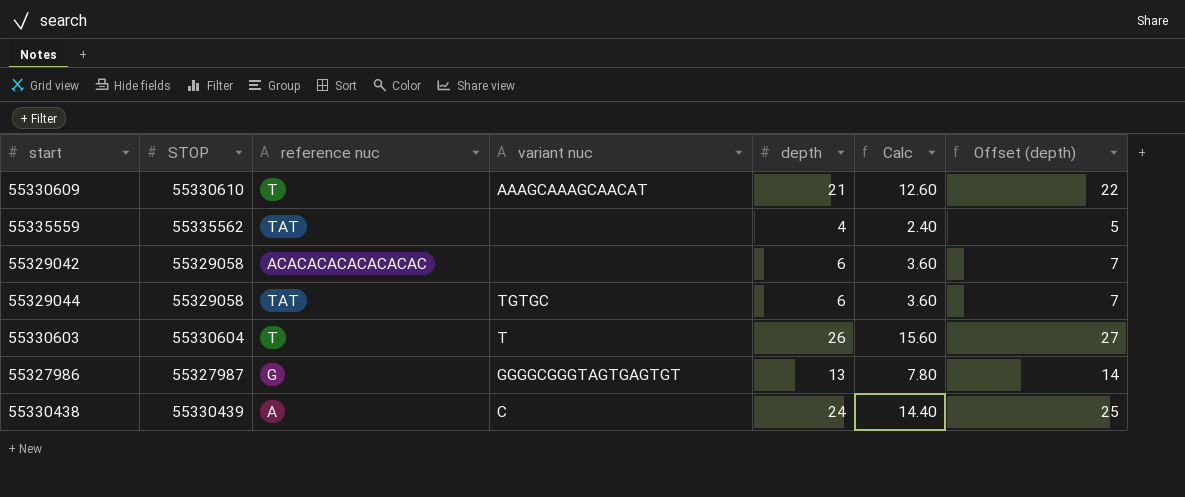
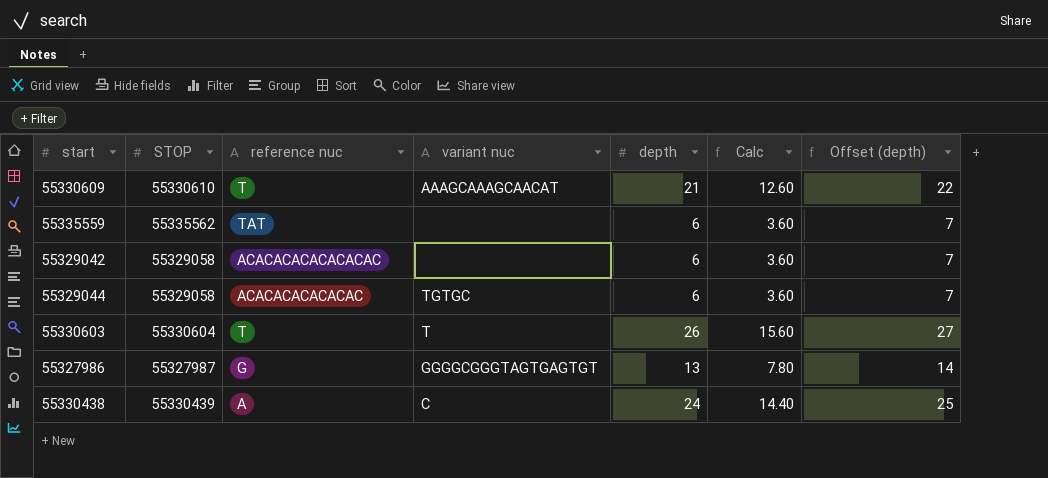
55335559 | depth: 4 -> 6
55335559 | Calc: 2.40 -> 3.60
55335559 | Offset (depth): 5 -> 7
55329044 | reference nuc: TAT -> ACACACACACACAC

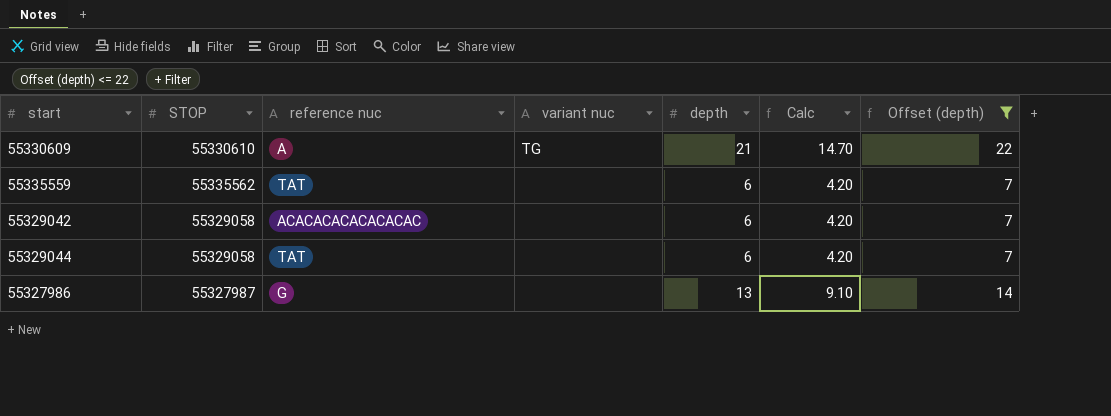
filter: none -> Offset (depth) <= 22
column Calc | formula: [depth] * 0.6 -> [depth] * 0.7
55330609 | reference nuc: T -> A
55330609 | variant nuc: AAAGCAAAGCAACAT -> TG
55329044 | reference nuc: ACACACACACACAC -> TAT
55329044 | variant nuc: TGTGC -> none
55327986 | variant nuc: GGGGCGGGTAGTGAGTGT -> none

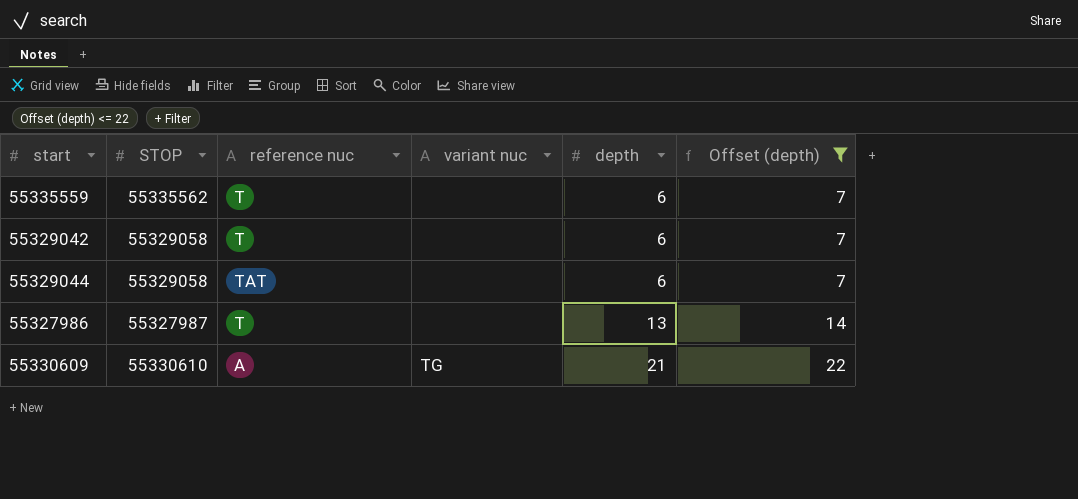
row order: none -> depth ascending
column Calc | formula: [depth] * 0.7 -> none
55335559 | reference nuc: TAT -> T
55329042 | reference nuc: ACACACACACACACAC -> T
55327986 | reference nuc: G -> T

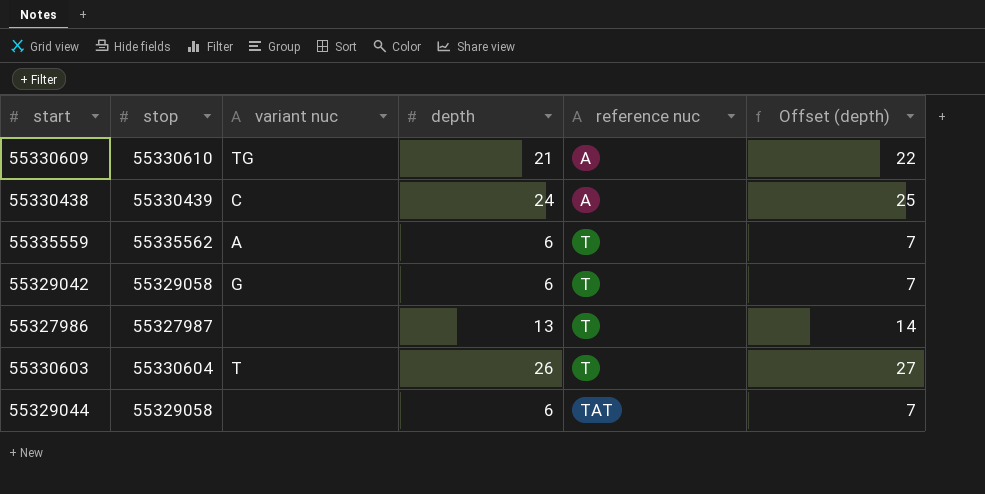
filter: Offset (depth) <= 22 -> none
row order: depth ascending -> reference nuc ascending
column name: STOP -> stop
column reference nuc | position: 3 -> 5
55335559 | variant nuc: none -> A
55329042 | variant nuc: none -> G

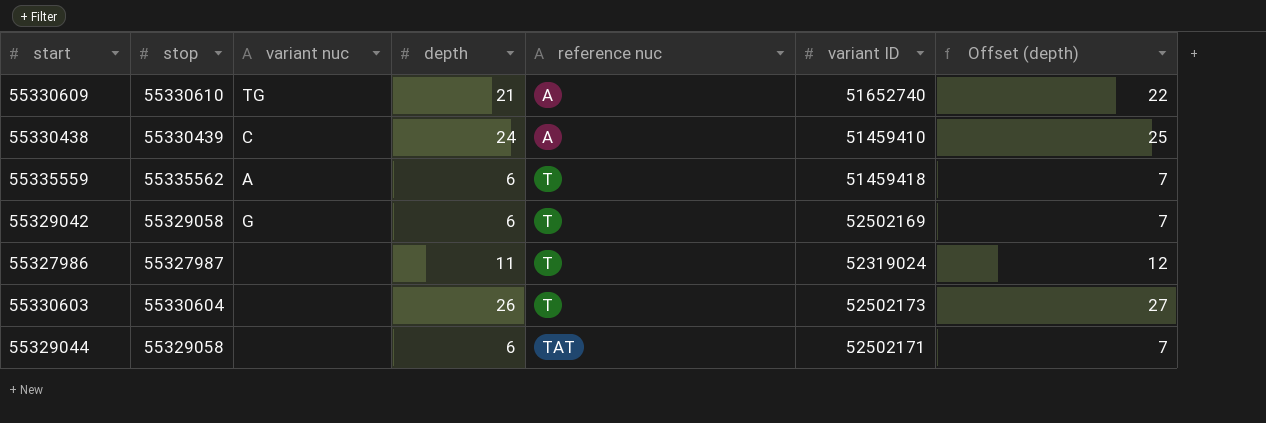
column variant ID | position: none -> 6
55327986 | depth: 13 -> 11
55327986 | Offset (depth): 14 -> 12
55330603 | variant nuc: T -> none

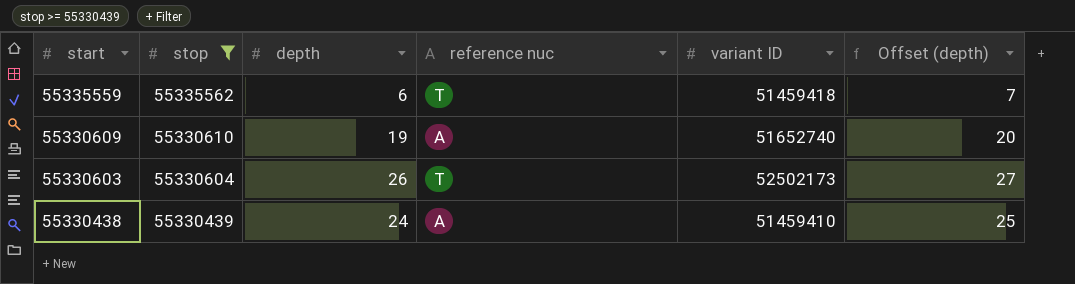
filter: none -> stop >= 55330439
row order: reference nuc ascending -> start descending
column variant nuc | position: 3 -> none
55330609 | depth: 21 -> 19
55330609 | Offset (depth): 22 -> 20

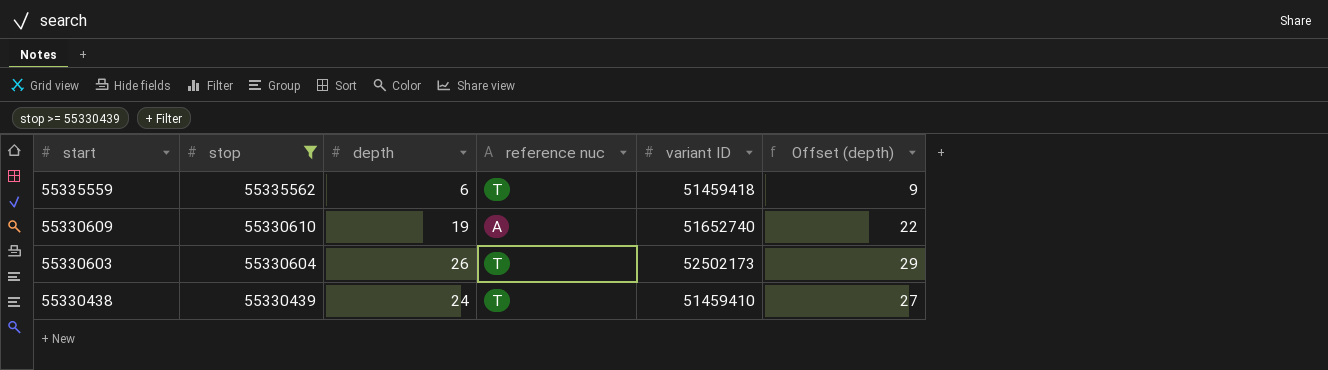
column Offset (depth) | formula: [depth] + 1 -> [depth] + 3
55330438 | reference nuc: A -> T

